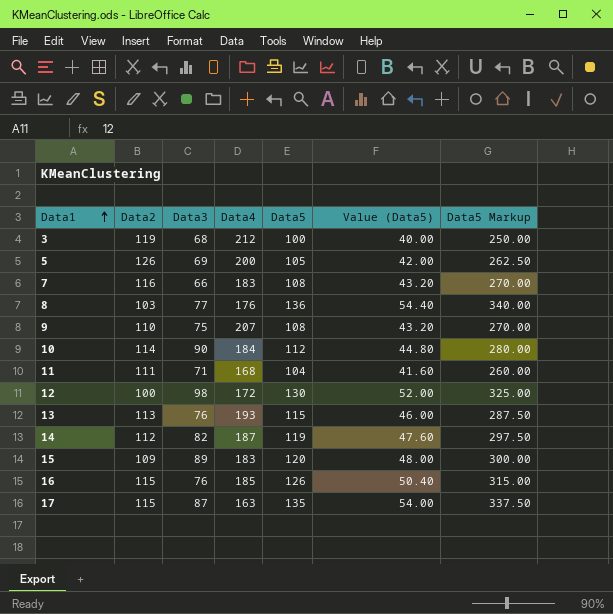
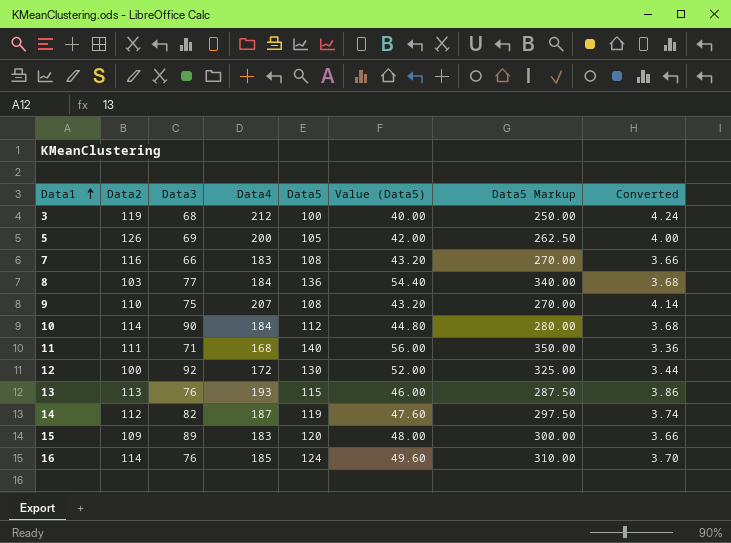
column Converted | formula: none -> [Data4] * 0.02
row 17: 115 | 87 | 163 | 135 | 54.00 | 337.50 -> none
8 | Data4: 176 -> 184
11 | Data5: 104 -> 140
11 | Value (Data5): 41.60 -> 56.00
11 | Data5 Markup: 260.00 -> 350.00
12 | Data3: 98 -> 92
16 | Data2: 115 -> 114
16 | Data5: 126 -> 124
16 | Value (Data5): 50.40 -> 49.60
16 | Data5 Markup: 315.00 -> 310.00

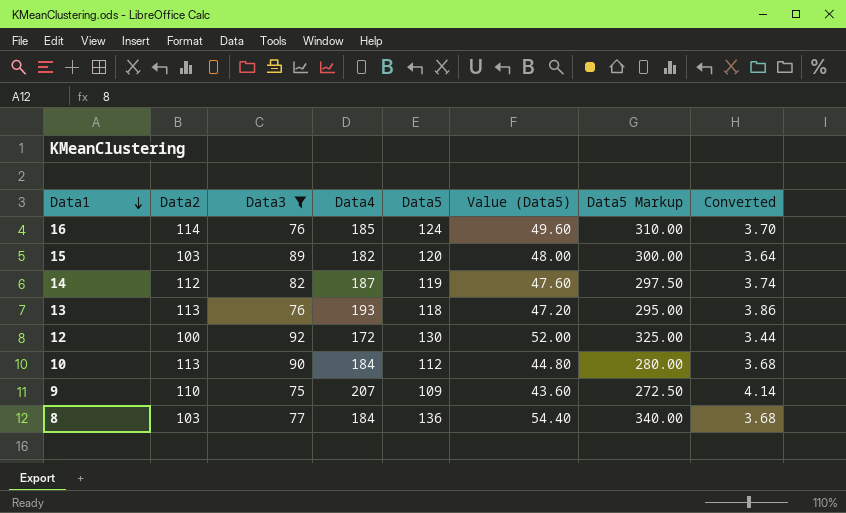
filter: none -> Data3 >= 75
row order: Data1 ascending -> Data1 descending
15 | Data2: 109 -> 103
15 | Data4: 183 -> 182
15 | Converted: 3.66 -> 3.64
13 | Data5: 115 -> 118
13 | Value (Data5): 46.00 -> 47.20
13 | Data5 Markup: 287.50 -> 295.00
10 | Data2: 114 -> 113
9 | Data5: 108 -> 109
9 | Value (Data5): 43.20 -> 43.60
9 | Data5 Markup: 270.00 -> 272.50

